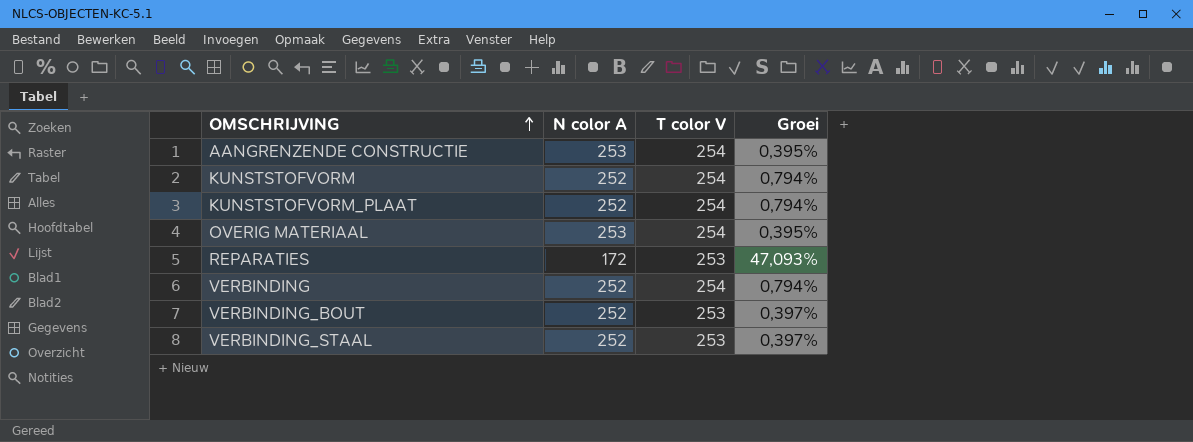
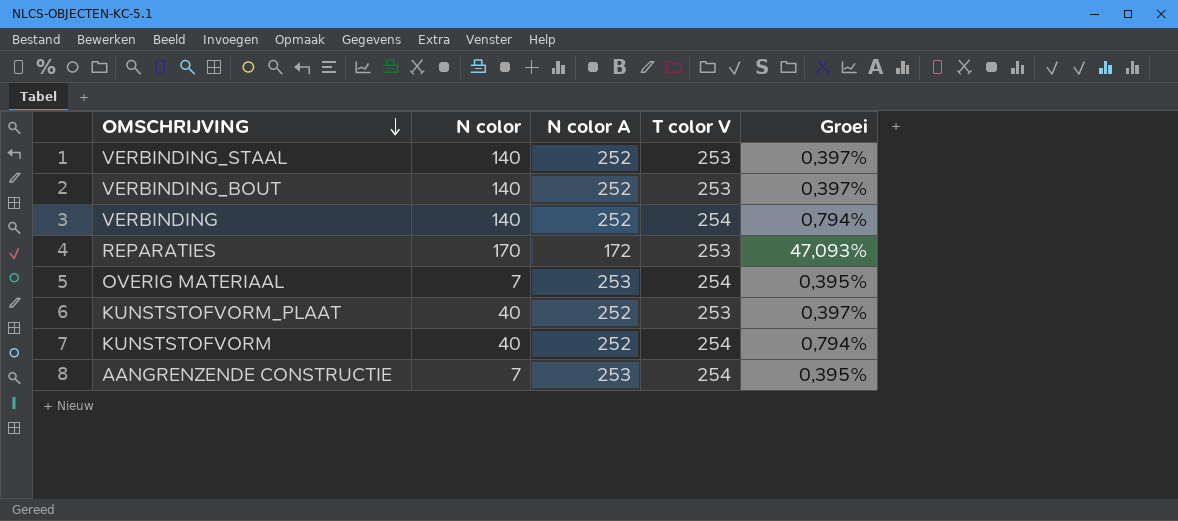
row order: OMSCHRIJVING ascending -> OMSCHRIJVING descending
column N color | position: none -> 2
KUNSTSTOFVORM_PLAAT | T color V: 254 -> 253
KUNSTSTOFVORM_PLAAT | Groei: 0,794% -> 0,397%

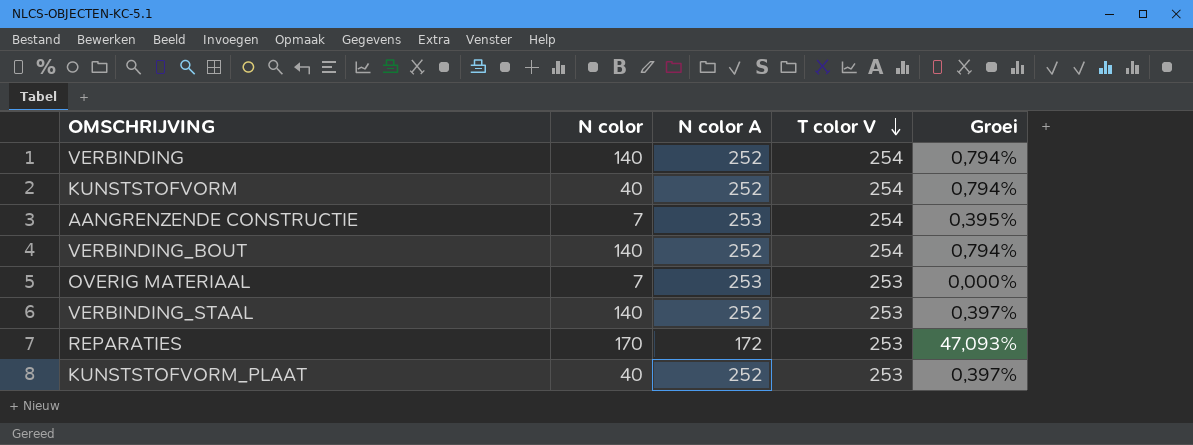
row order: OMSCHRIJVING descending -> T color V descending
VERBINDING_BOUT | T color V: 253 -> 254
VERBINDING_BOUT | Groei: 0,397% -> 0,794%
OVERIG MATERIAAL | T color V: 254 -> 253
OVERIG MATERIAAL | Groei: 0,395% -> 0,000%

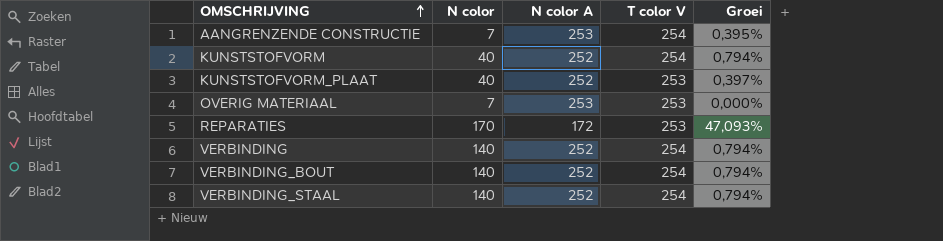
row order: T color V descending -> OMSCHRIJVING ascending
VERBINDING_STAAL | T color V: 253 -> 254
VERBINDING_STAAL | Groei: 0,397% -> 0,794%

